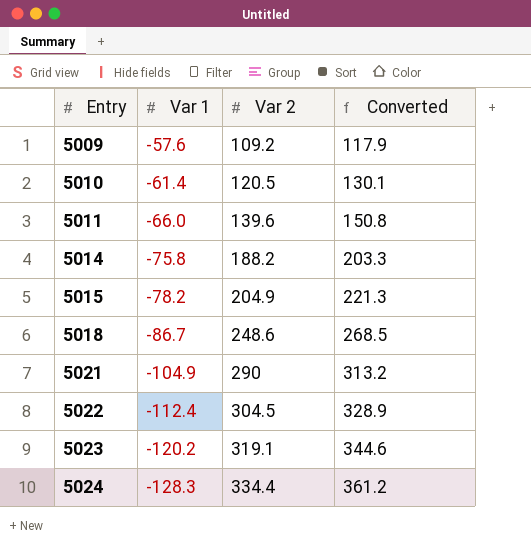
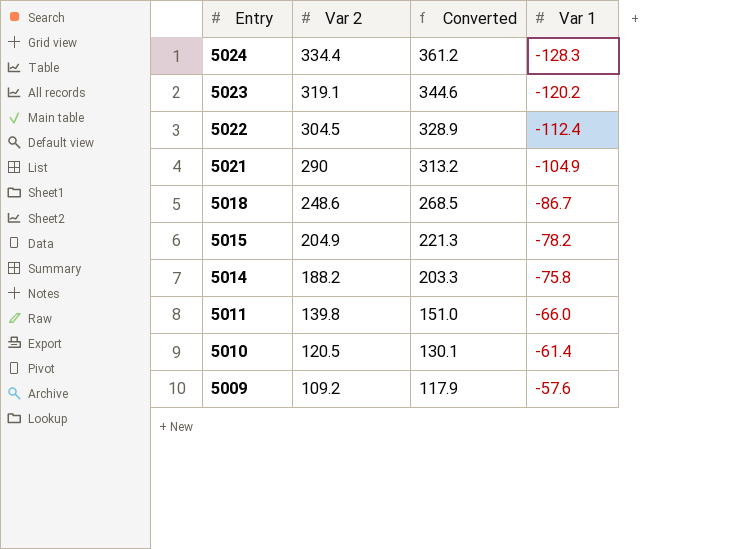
row order: Entry ascending -> Entry descending
column Var 1 | position: 2 -> 4
5011 | Var 2: 139.6 -> 139.8
5011 | Converted: 150.8 -> 151.0

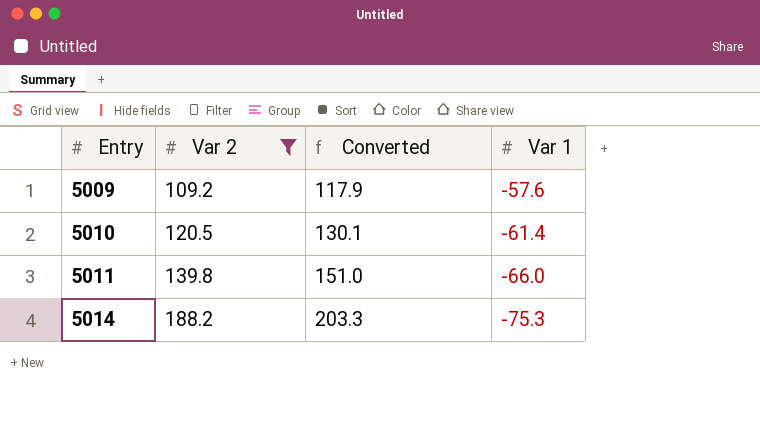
filter: none -> Var 2 <= 188.2
row order: Entry descending -> Entry ascending
5014 | Var 1: -75.8 -> -75.3

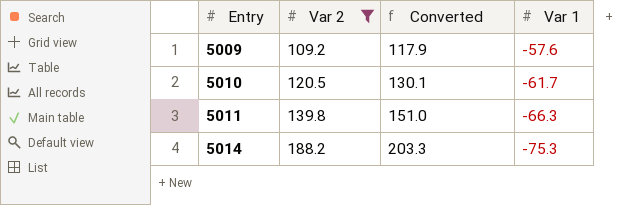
5010 | Var 1: -61.4 -> -61.7
5011 | Var 1: -66.0 -> -66.3

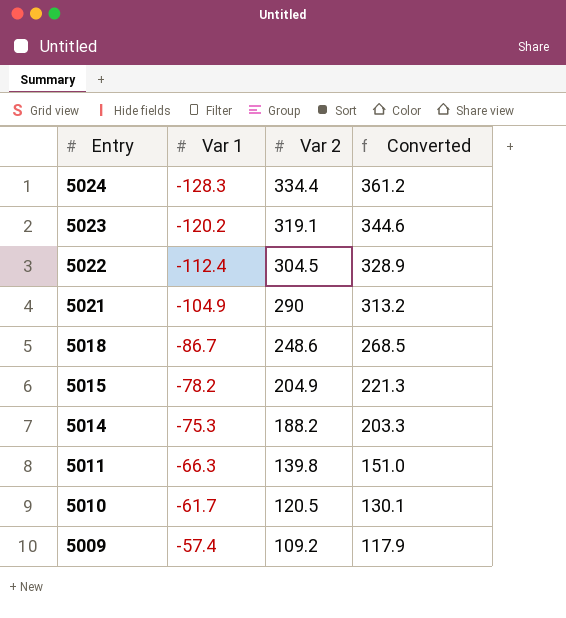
filter: Var 2 <= 188.2 -> none
row order: Entry ascending -> Entry descending
column Var 1 | position: 4 -> 2
5009 | Var 1: -57.6 -> -57.4

